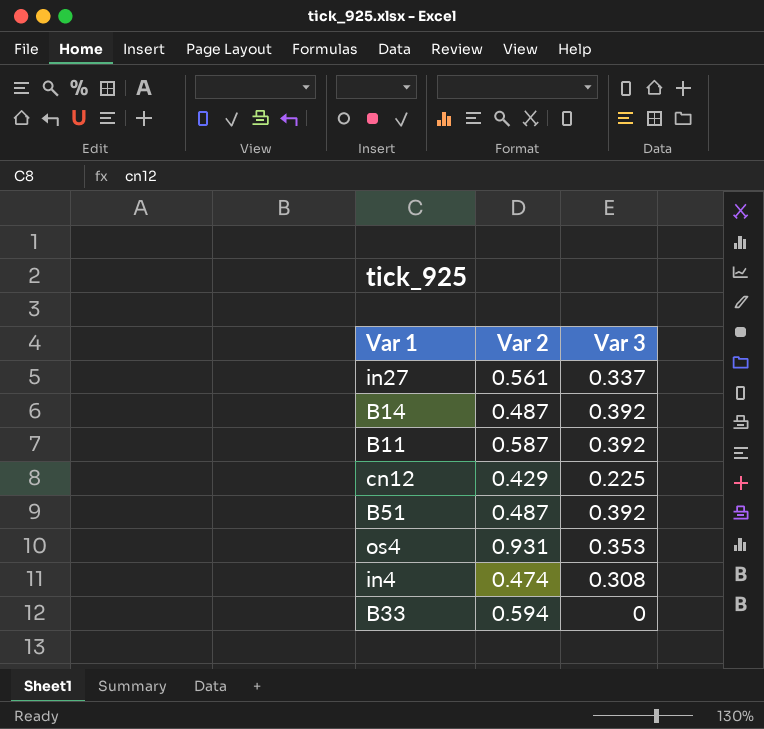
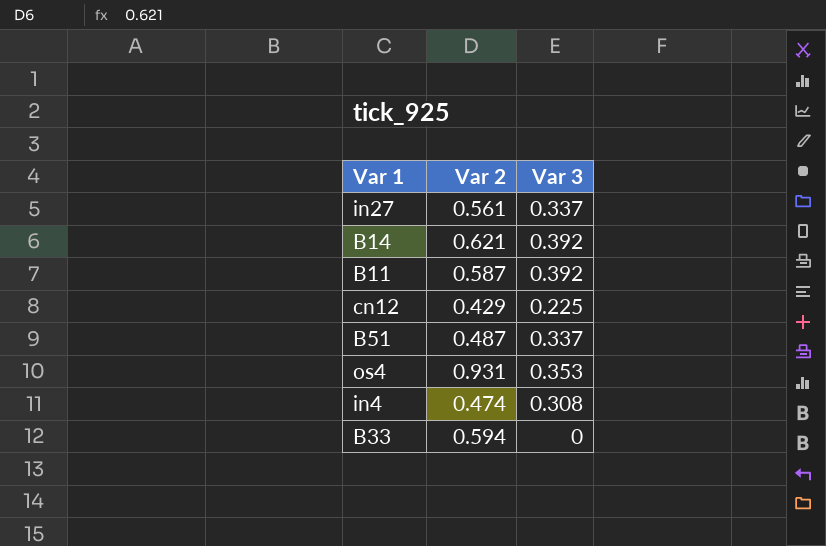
B14 | Var 2: 0.487 -> 0.621
B51 | Var 3: 0.392 -> 0.337

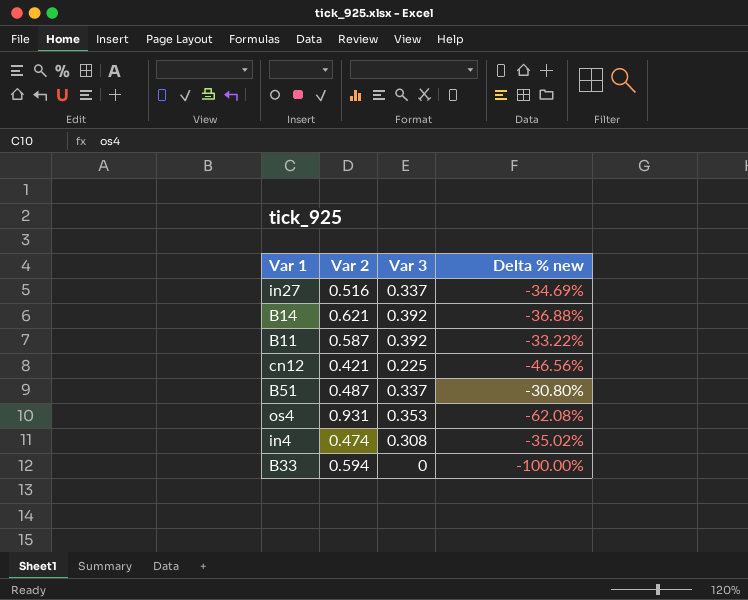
column Delta % new | formula: none -> ([Var 3] - [Var 2]) / [Var 2]
in27 | Var 2: 0.561 -> 0.516
cn12 | Var 2: 0.429 -> 0.421

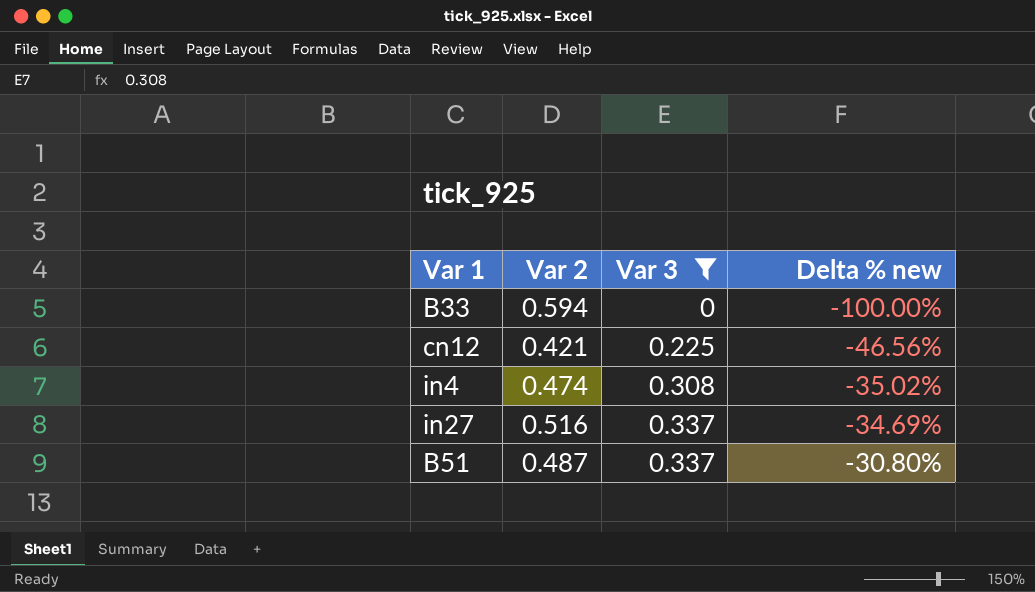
filter: none -> Var 3 <= 0.337
row order: none -> Var 3 ascending

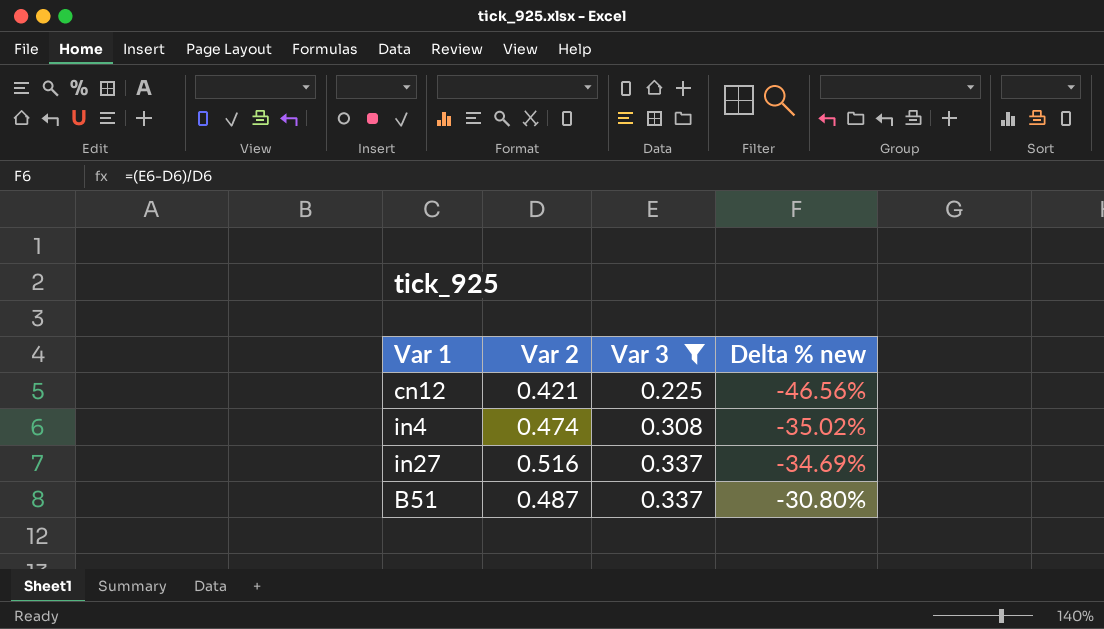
row B33: 0.594 | 0 | -100.00% -> none

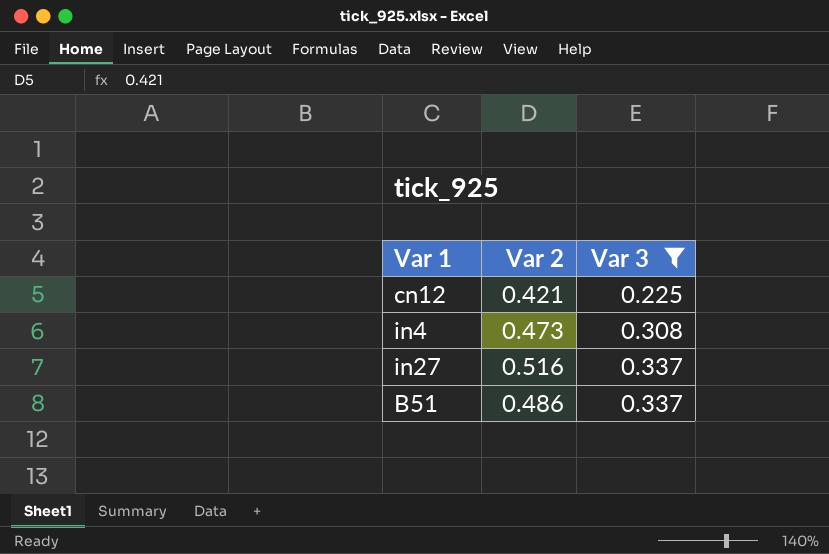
column Delta % new | formula: ([Var 3] - [Var 2]) / [Var 2] -> none
in4 | Var 2: 0.474 -> 0.473
B51 | Var 2: 0.487 -> 0.486

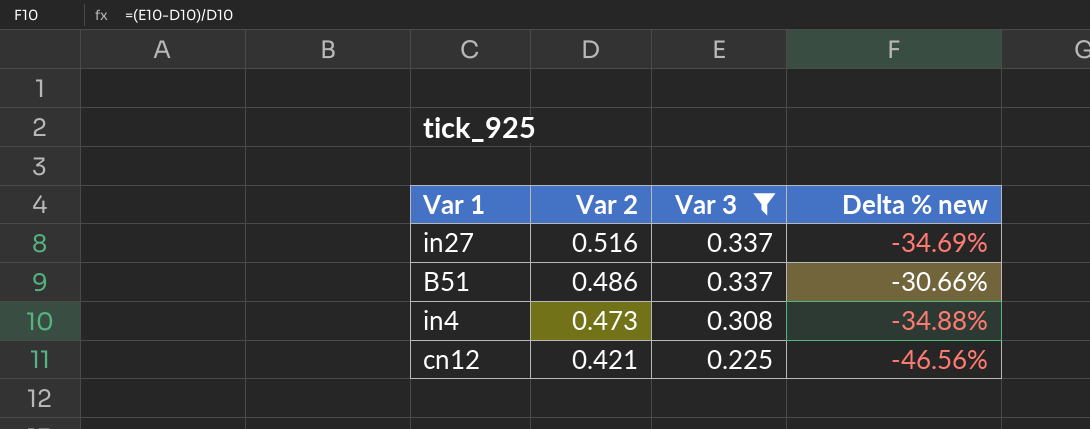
row order: Var 3 ascending -> Var 2 descending
column Delta % new | formula: none -> ([Var 3] - [Var 2]) / [Var 2]

